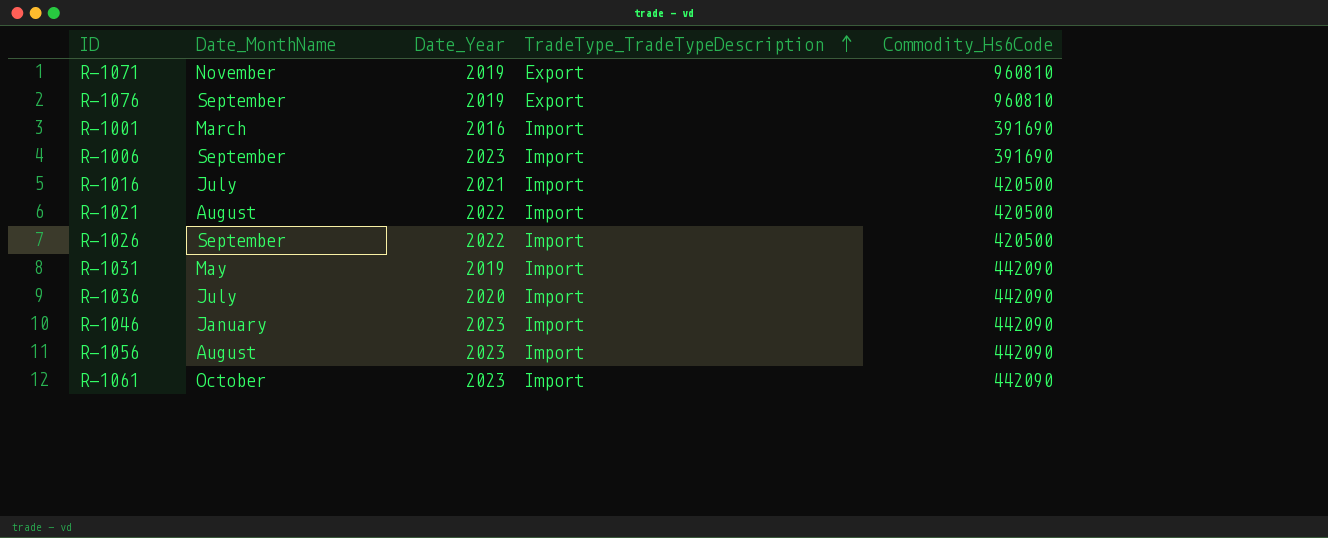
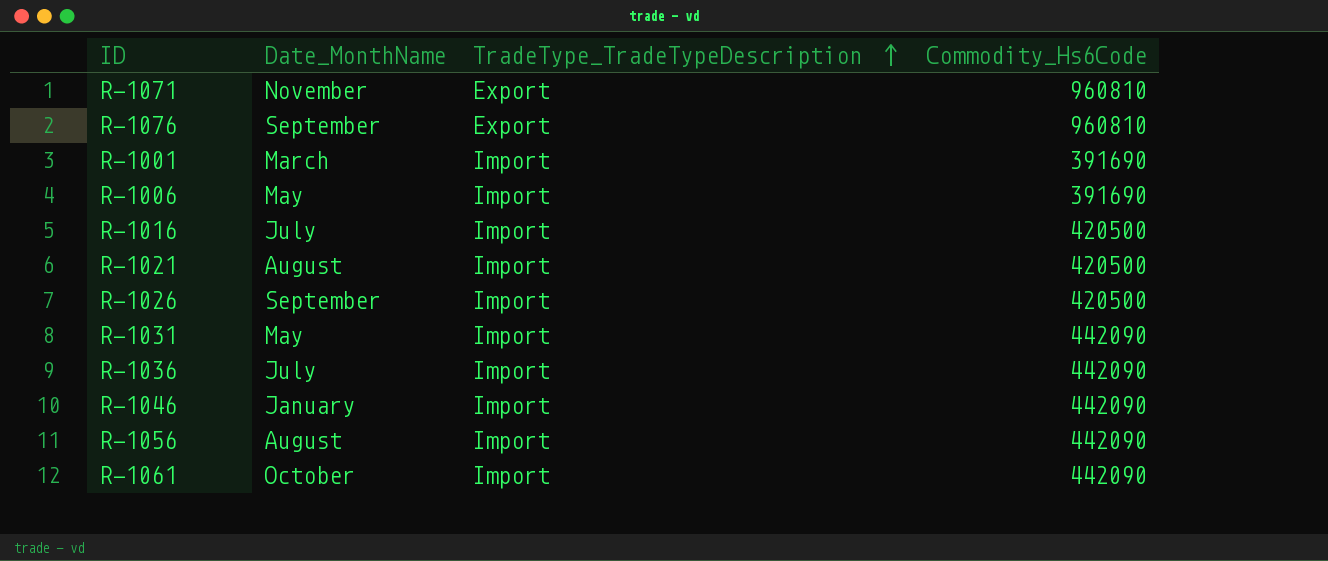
column Date_Year | position: 3 -> none
R-1006 | Date_MonthName: September -> May

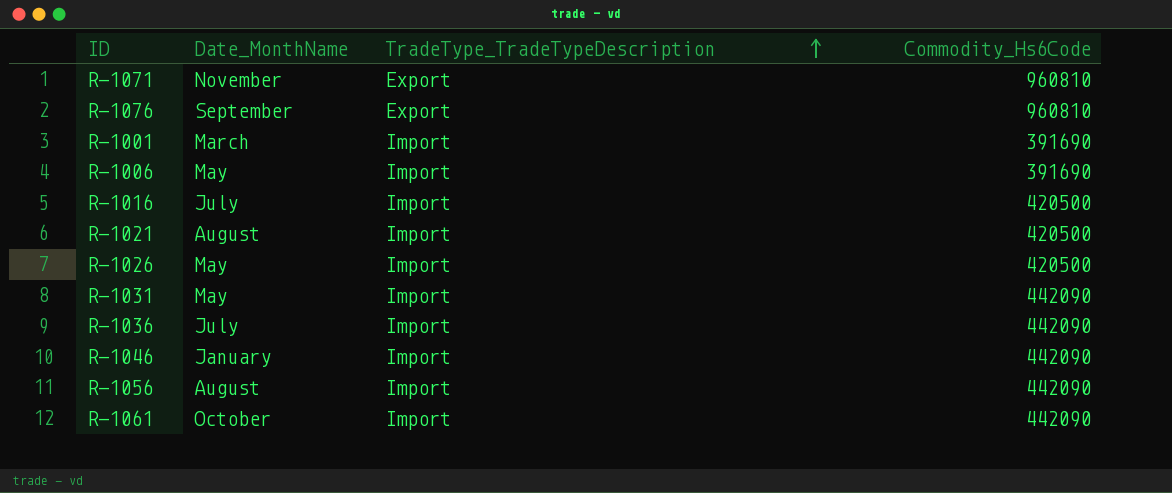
R-1026 | Date_MonthName: September -> May

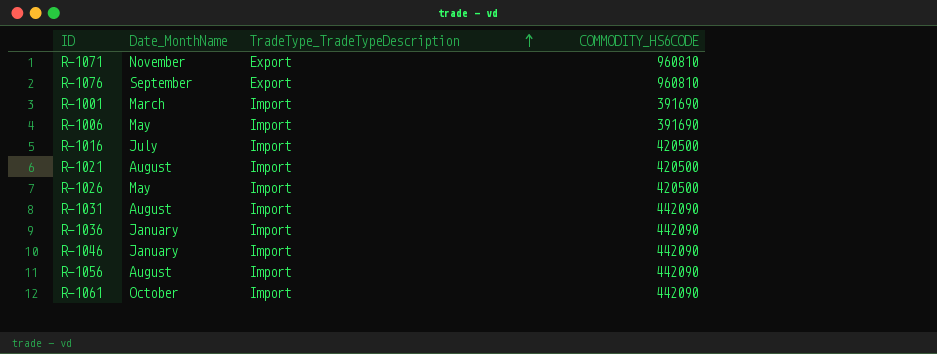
column name: Commodity_Hs6Code -> COMMODITY_HS6CODE
R-1031 | Date_MonthName: May -> August
R-1036 | Date_MonthName: July -> January

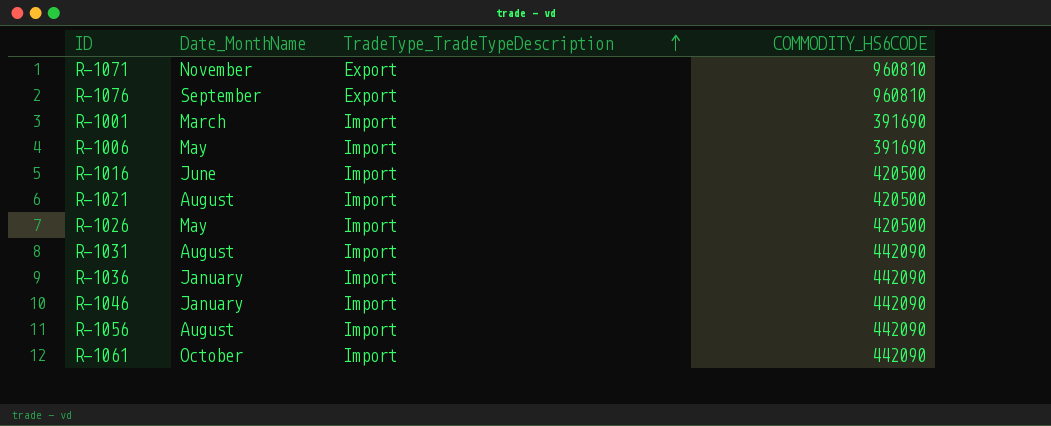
R-1016 | Date_MonthName: July -> June

